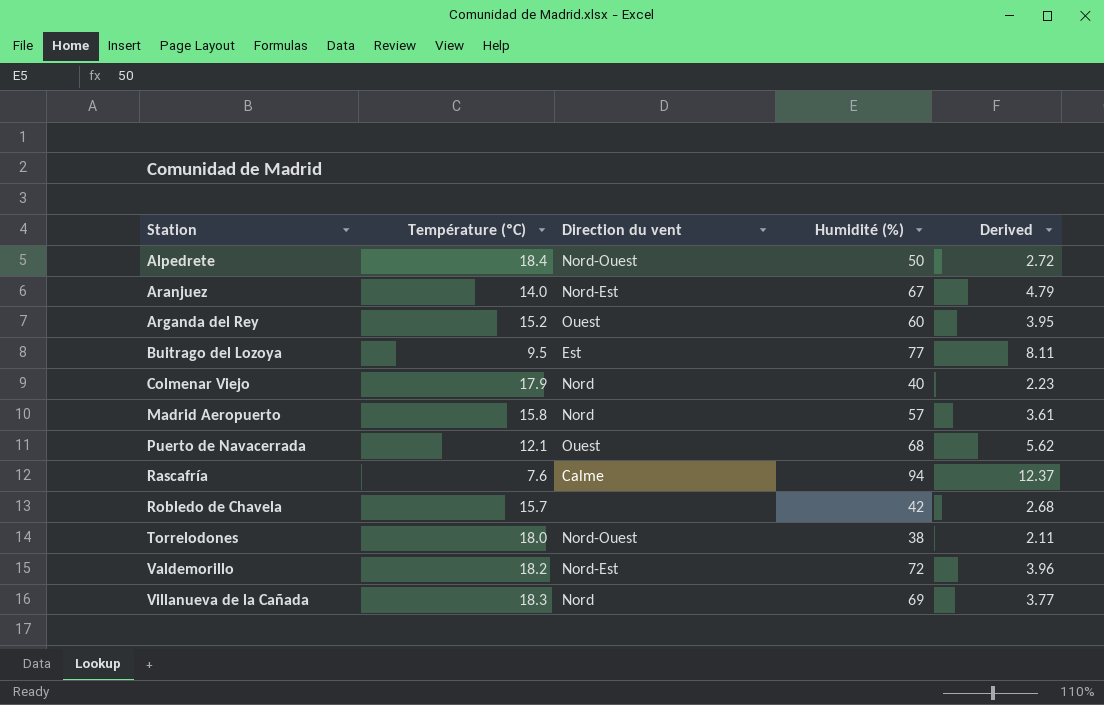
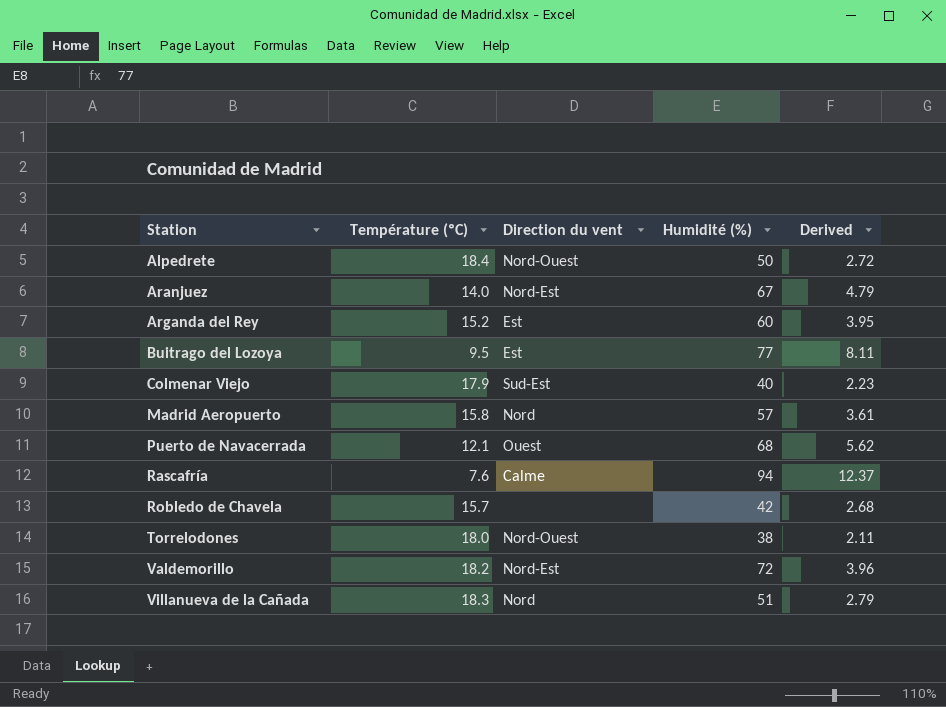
Arganda del Rey | Direction du vent: Ouest -> Est
Colmenar Viejo | Direction du vent: Nord -> Sud-Est
Villanueva de la Cañada | Humidité (%): 69 -> 51
Villanueva de la Cañada | Derived: 3.77 -> 2.79

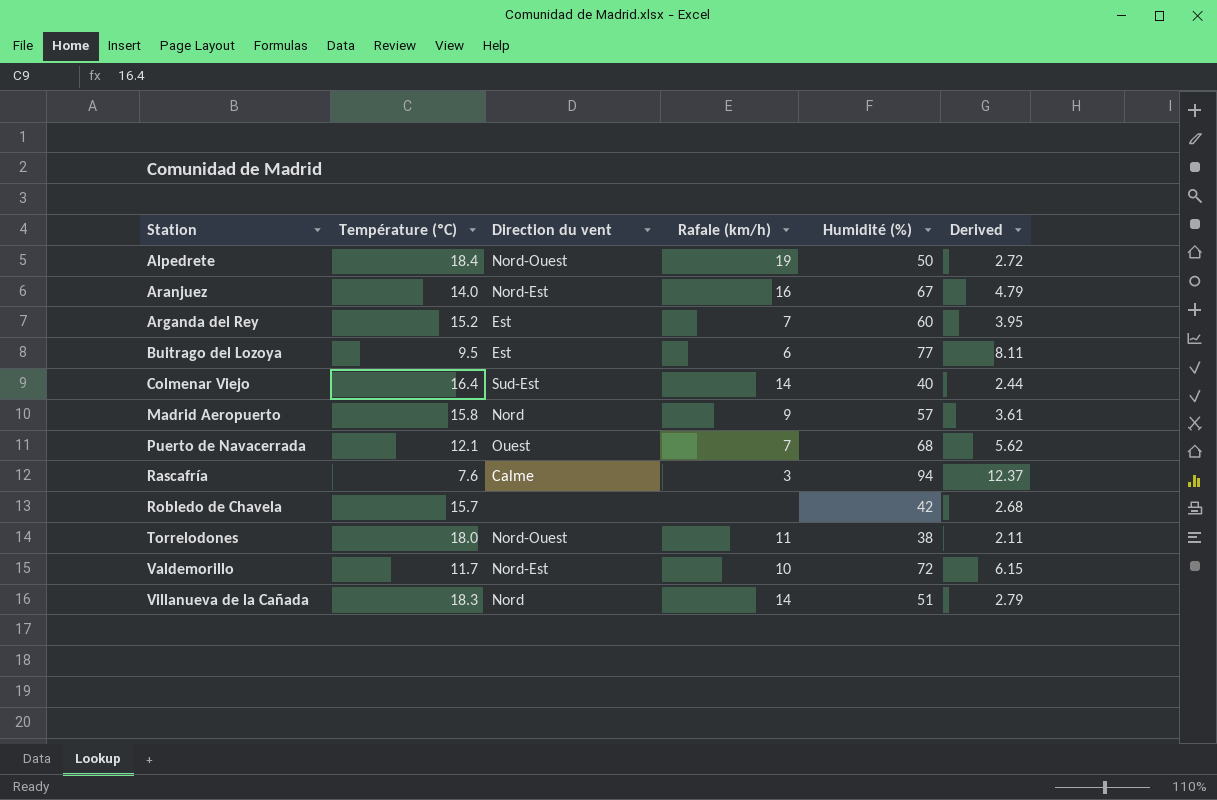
column Rafale (km/h) | position: none -> 4
Colmenar Viejo | Température (ºC): 17.9 -> 16.4
Colmenar Viejo | Derived: 2.23 -> 2.44
Valdemorillo | Température (ºC): 18.2 -> 11.7
Valdemorillo | Derived: 3.96 -> 6.15

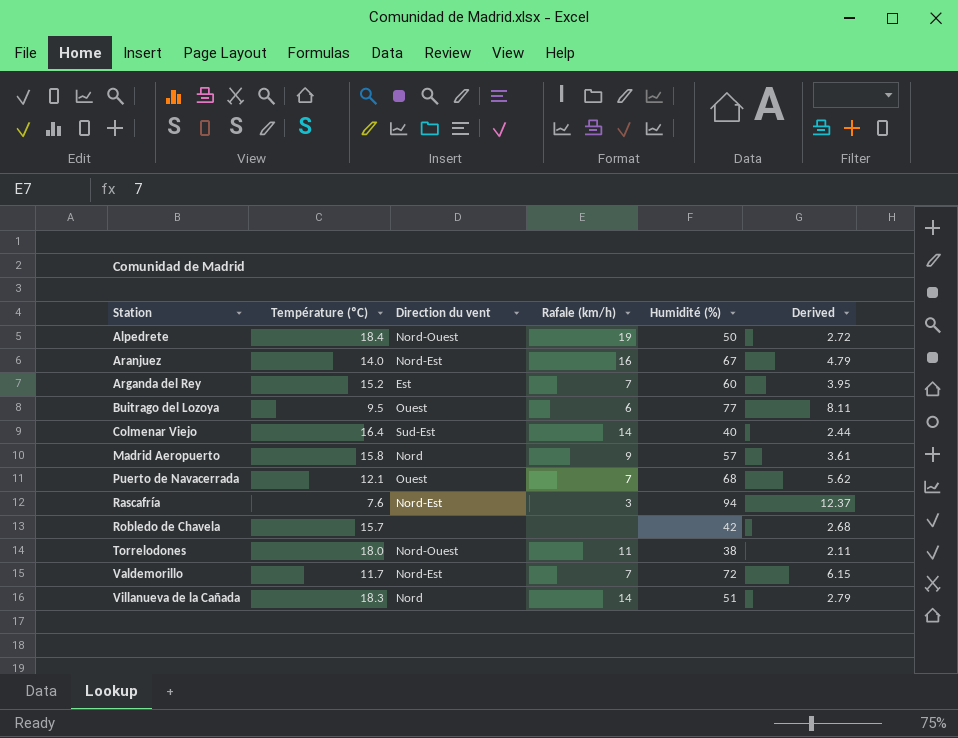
Buitrago del Lozoya | Direction du vent: Est -> Ouest
Rascafría | Direction du vent: Calme -> Nord-Est
Valdemorillo | Rafale (km/h): 10 -> 7

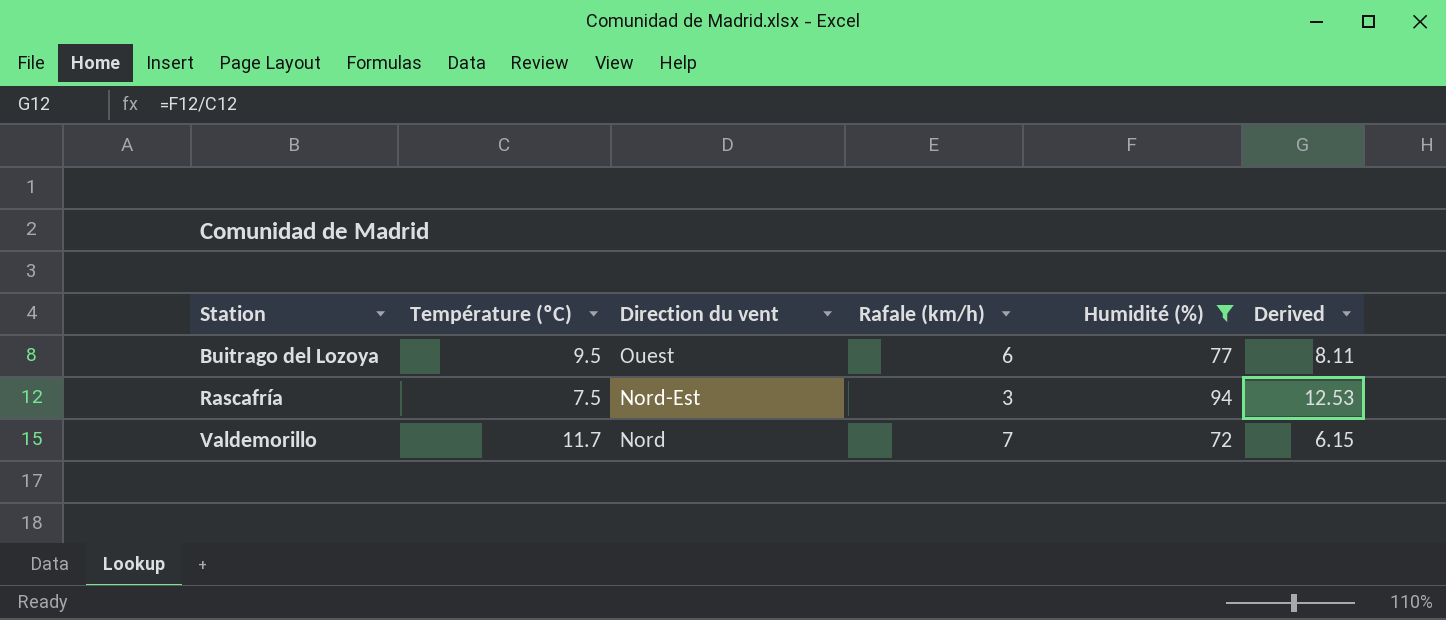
filter: none -> Humidité (%) >= 72
Rascafría | Température (ºC): 7.6 -> 7.5
Rascafría | Derived: 12.37 -> 12.53
Valdemorillo | Direction du vent: Nord-Est -> Nord

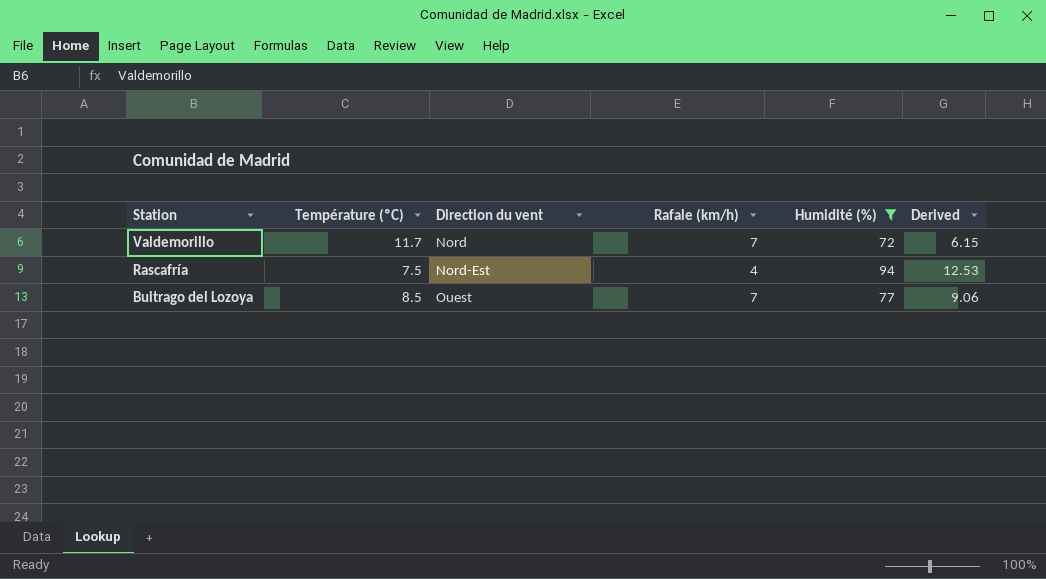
row order: Station ascending -> Station descending
Rascafría | Rafale (km/h): 3 -> 4
Buitrago del Lozoya | Température (ºC): 9.5 -> 8.5
Buitrago del Lozoya | Rafale (km/h): 6 -> 7
Buitrago del Lozoya | Derived: 8.11 -> 9.06

